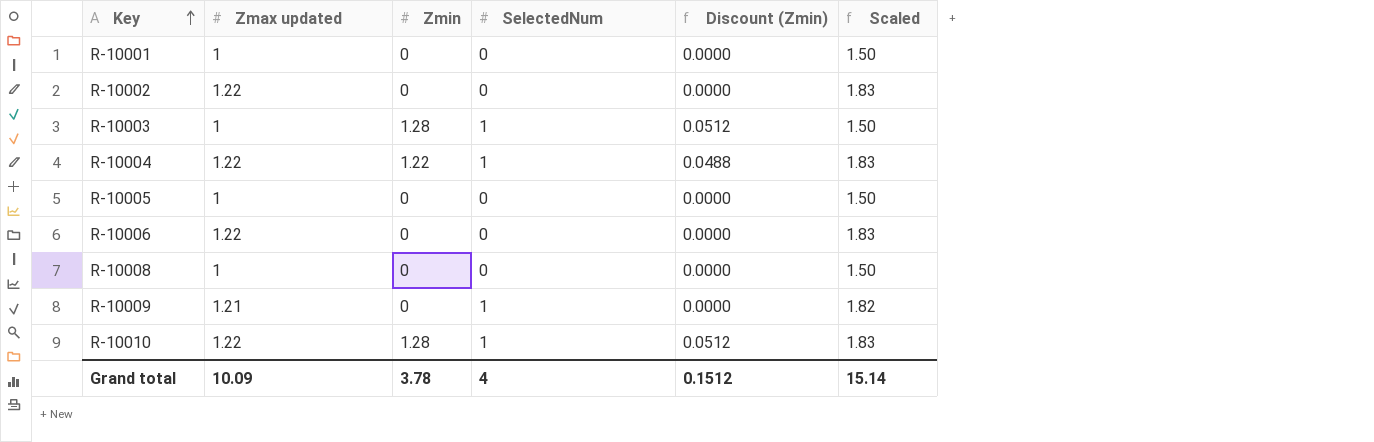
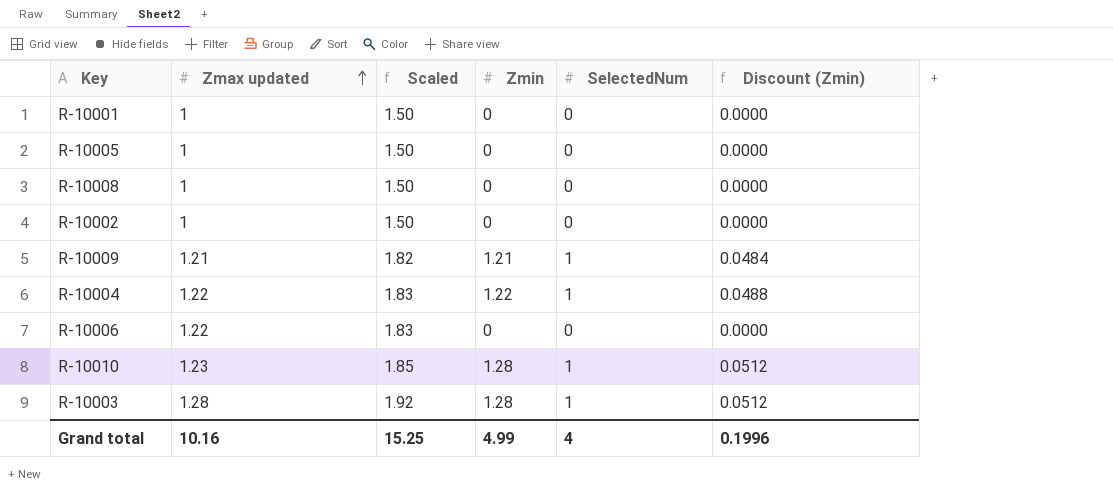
row order: Key ascending -> Zmax updated ascending
column Scaled | position: 6 -> 3
R-10002 | Zmax updated: 1.22 -> 1
R-10002 | Scaled: 1.83 -> 1.50
R-10009 | Zmin: 0 -> 1.21
R-10009 | Discount (Zmin): 0.0000 -> 0.0484
R-10010 | Zmax updated: 1.22 -> 1.23
R-10010 | Scaled: 1.83 -> 1.85
R-10003 | Zmax updated: 1 -> 1.28
R-10003 | Scaled: 1.50 -> 1.92
Grand total | Zmax updated: 10.09 -> 10.16
Grand total | Scaled: 15.14 -> 15.25
Grand total | Zmin: 3.78 -> 4.99
Grand total | Discount (Zmin): 0.1512 -> 0.1996

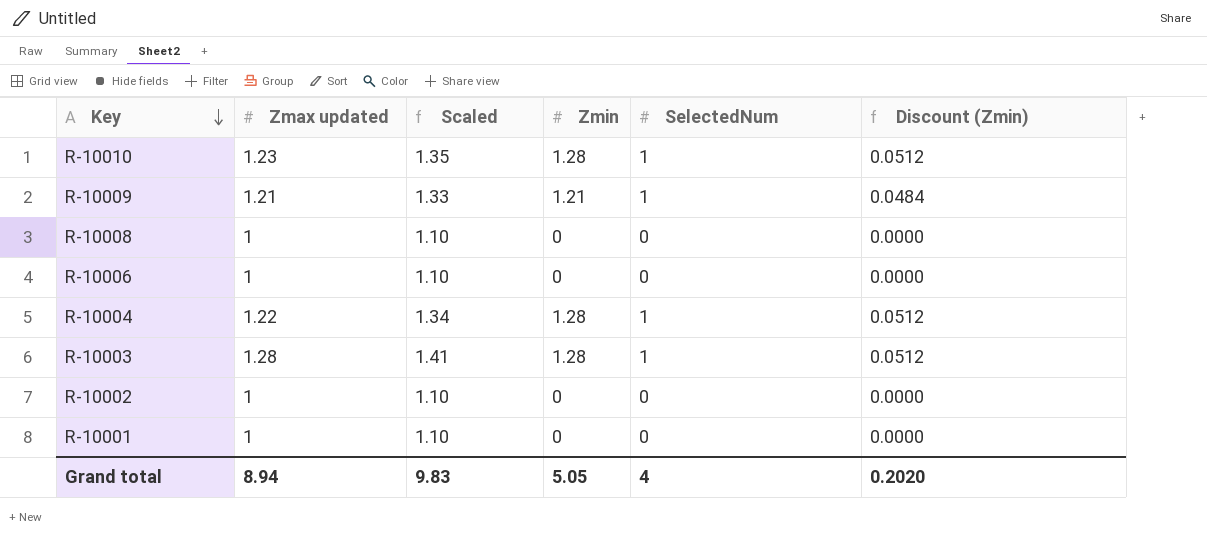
row order: Zmax updated ascending -> Key descending
column Scaled | formula: [Zmax updated] * 1.5 -> [Zmax updated] * 1.1
row R-10005: 1 | 1.50 | 0 | 0 | 0.0000 -> none
R-10006 | Zmax updated: 1.22 -> 1
R-10004 | Zmin: 1.22 -> 1.28
R-10004 | Discount (Zmin): 0.0488 -> 0.0512
Grand total | Zmax updated: 10.16 -> 8.94
Grand total | Scaled: 15.25 -> 9.83
Grand total | Zmin: 4.99 -> 5.05
Grand total | Discount (Zmin): 0.1996 -> 0.2020

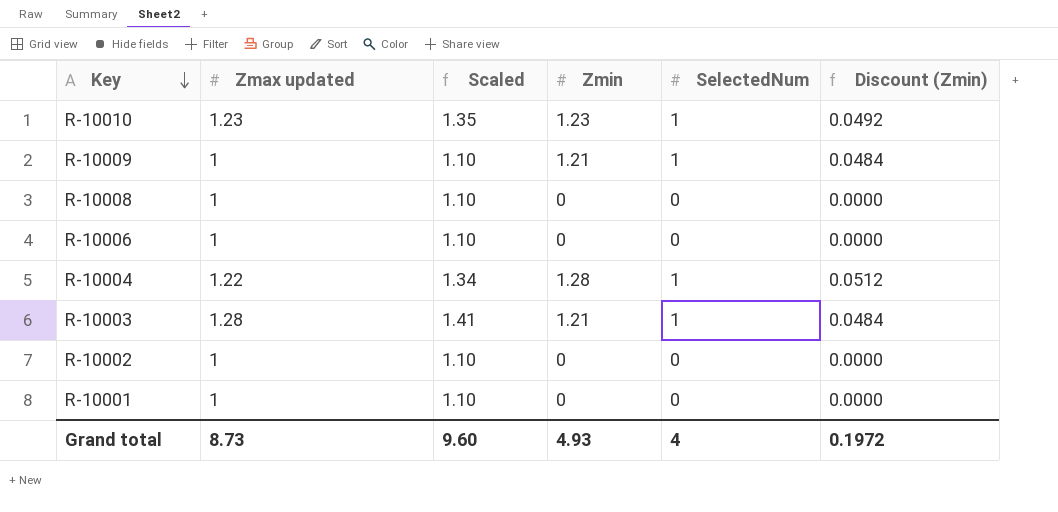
R-10010 | Zmin: 1.28 -> 1.23
R-10010 | Discount (Zmin): 0.0512 -> 0.0492
R-10009 | Zmax updated: 1.21 -> 1
R-10009 | Scaled: 1.33 -> 1.10
R-10003 | Zmin: 1.28 -> 1.21
R-10003 | Discount (Zmin): 0.0512 -> 0.0484
Grand total | Zmax updated: 8.94 -> 8.73
Grand total | Scaled: 9.83 -> 9.60
Grand total | Zmin: 5.05 -> 4.93
Grand total | Discount (Zmin): 0.2020 -> 0.1972

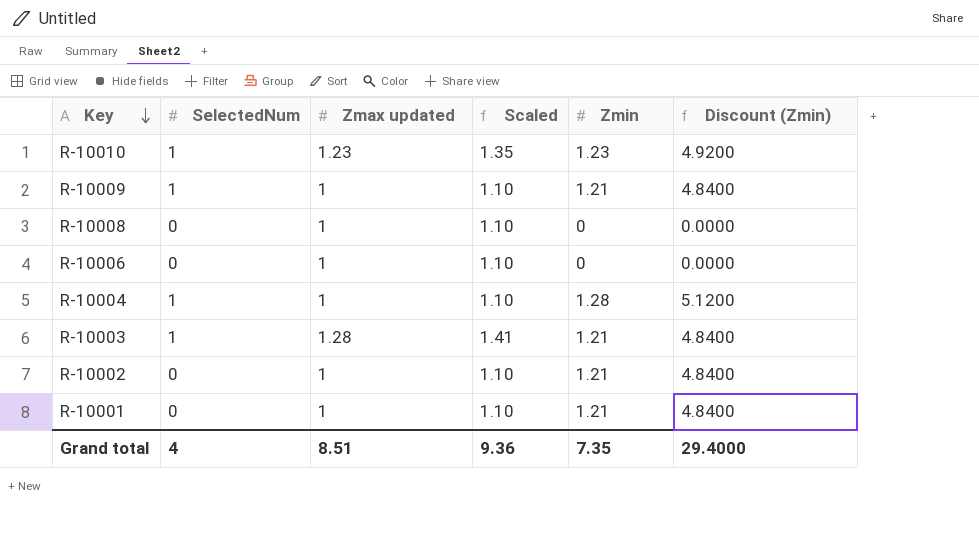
column SelectedNum | position: 5 -> 2
column Discount (Zmin) | formula: [Zmin] * 0.04 -> [Zmin] * 4
R-10004 | Zmax updated: 1.22 -> 1
R-10004 | Scaled: 1.34 -> 1.10
R-10002 | Zmin: 0 -> 1.21
R-10001 | Zmin: 0 -> 1.21
Grand total | Zmax updated: 8.73 -> 8.51
Grand total | Scaled: 9.60 -> 9.36
Grand total | Zmin: 4.93 -> 7.35
Grand total | Discount (Zmin): 0.1972 -> 29.4000

